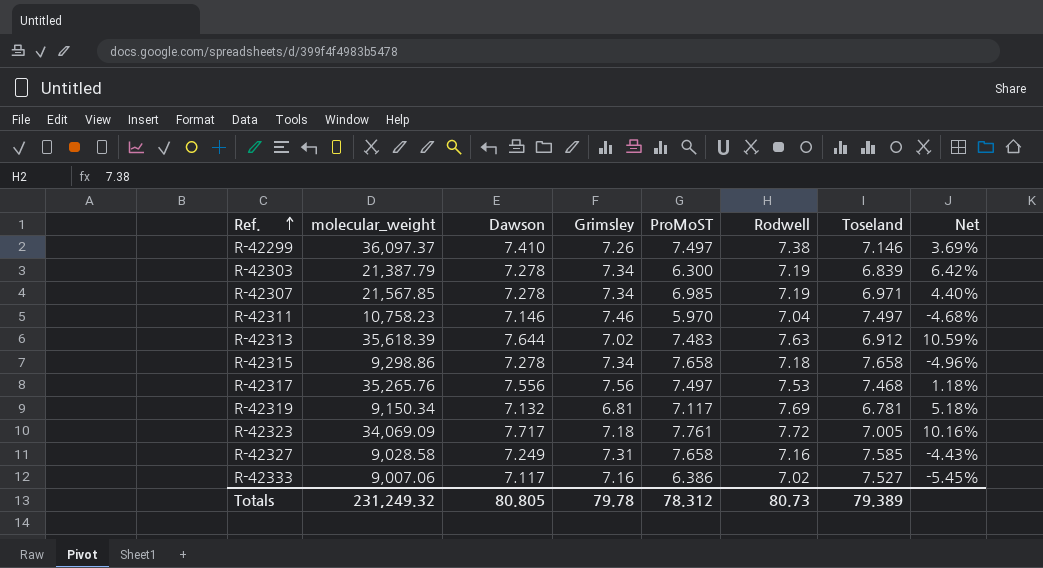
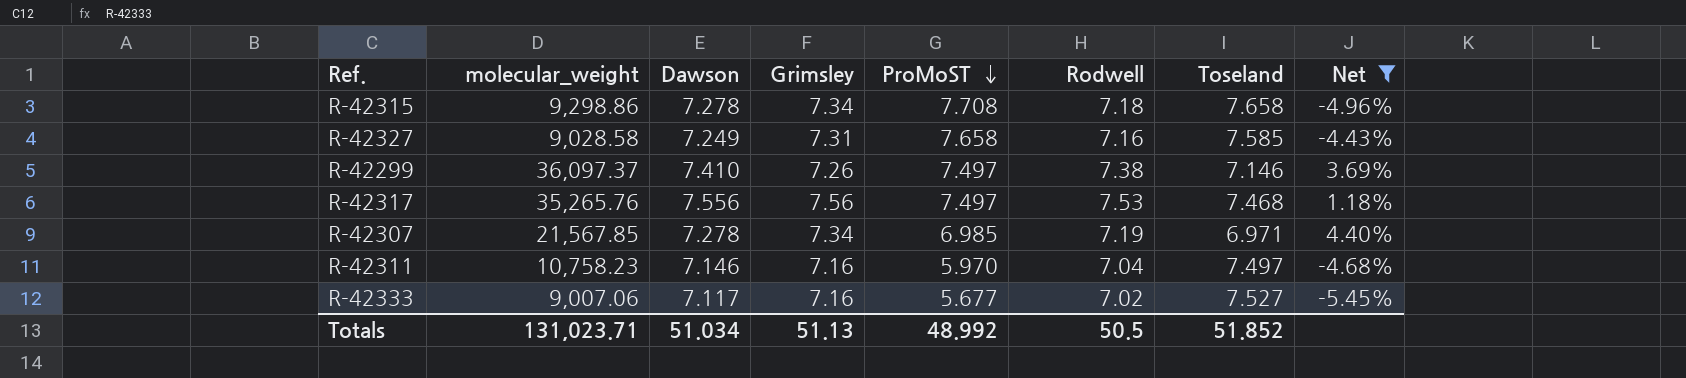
filter: none -> Net <= 4.40%
row order: Ref. ascending -> ProMoST descending
R-42315 | ProMoST: 7.658 -> 7.708
R-42311 | Grimsley: 7.46 -> 7.16
R-42333 | ProMoST: 6.386 -> 5.677
Totals | molecular_weight: 231,249.32 -> 131,023.71
Totals | Dawson: 80.805 -> 51.034
Totals | Grimsley: 79.78 -> 51.13
Totals | ProMoST: 78.312 -> 48.992
Totals | Rodwell: 80.73 -> 50.5
Totals | Toseland: 79.389 -> 51.852

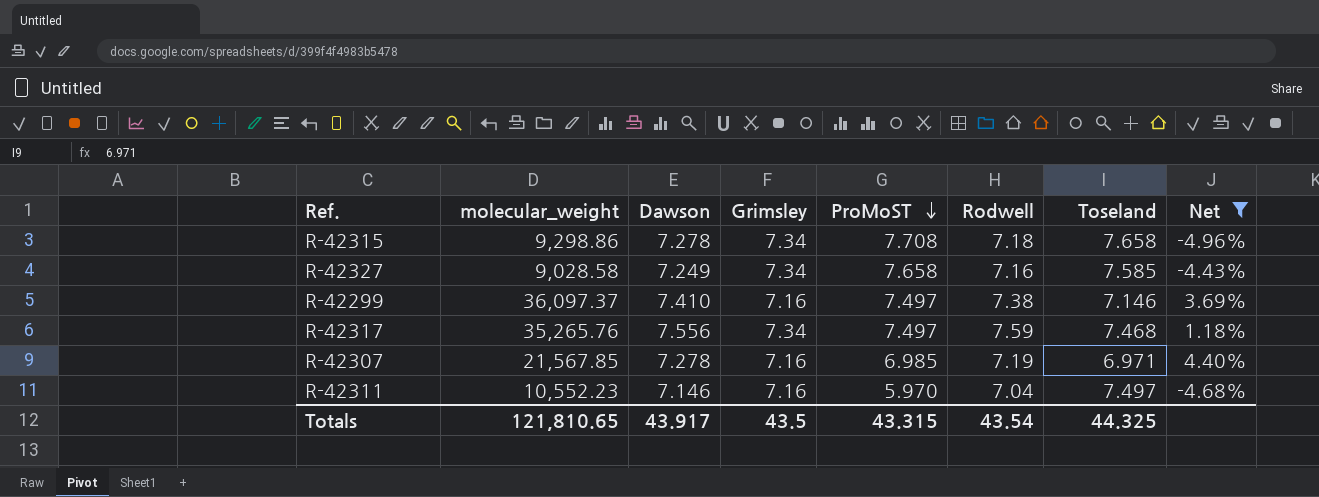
row R-42333: 9,007.06 | 7.117 | 7.16 | 5.677 | 7.02 | 7.527 | -5.45% -> none
R-42327 | Grimsley: 7.31 -> 7.34
R-42299 | Grimsley: 7.26 -> 7.16
R-42317 | Grimsley: 7.56 -> 7.34
R-42317 | Rodwell: 7.53 -> 7.59
R-42307 | Grimsley: 7.34 -> 7.16
R-42311 | molecular_weight: 10,758.23 -> 10,552.23
Totals | molecular_weight: 131,023.71 -> 121,810.65
Totals | Dawson: 51.034 -> 43.917
Totals | Grimsley: 51.13 -> 43.5
Totals | ProMoST: 48.992 -> 43.315
Totals | Rodwell: 50.5 -> 43.54
Totals | Toseland: 51.852 -> 44.325

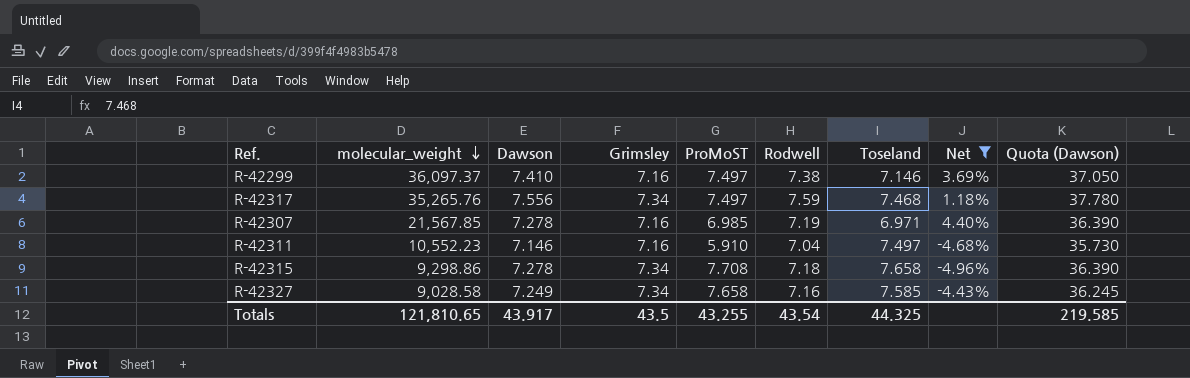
row order: ProMoST descending -> molecular_weight descending
column Quota (Dawson) | formula: none -> [Dawson] * 5
R-42311 | ProMoST: 5.970 -> 5.910
Totals | ProMoST: 43.315 -> 43.255

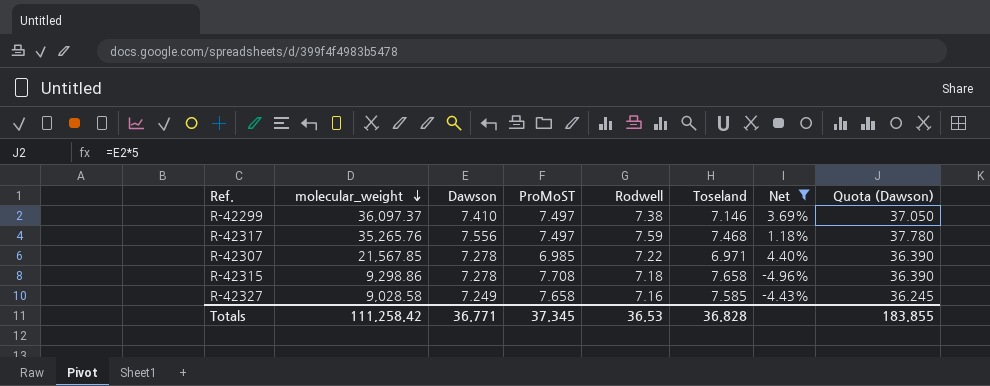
column Grimsley | position: 4 -> none
row R-42311: 10,552.23 | 7.146 | 7.16 | 5.910 | 7.04 | 7.497 | -4.68% | 35.730 -> none
R-42307 | Rodwell: 7.19 -> 7.22
Totals | molecular_weight: 121,810.65 -> 111,258.42
Totals | Dawson: 43.917 -> 36.771
Totals | ProMoST: 43.255 -> 37.345
Totals | Rodwell: 43.54 -> 36.53
Totals | Toseland: 44.325 -> 36.828
Totals | Quota (Dawson): 219.585 -> 183.855

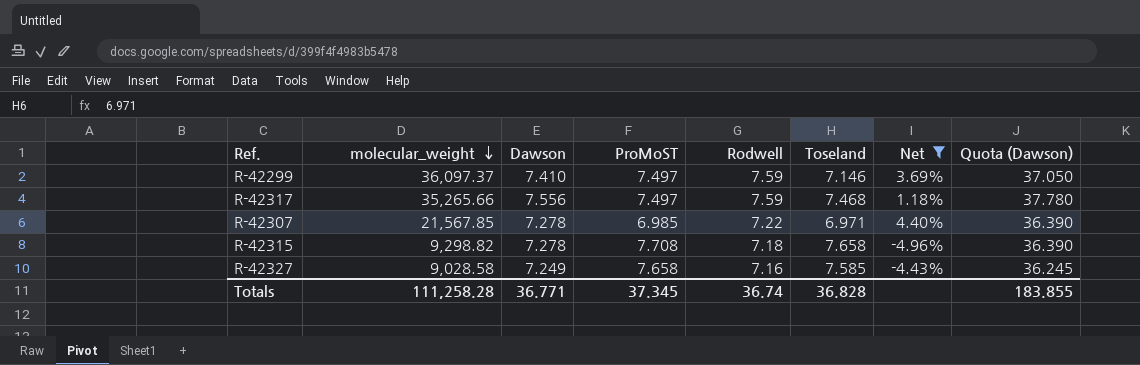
R-42299 | Rodwell: 7.38 -> 7.59
R-42317 | molecular_weight: 35,265.76 -> 35,265.66
R-42315 | molecular_weight: 9,298.86 -> 9,298.82
Totals | molecular_weight: 111,258.42 -> 111,258.28
Totals | Rodwell: 36.53 -> 36.74

